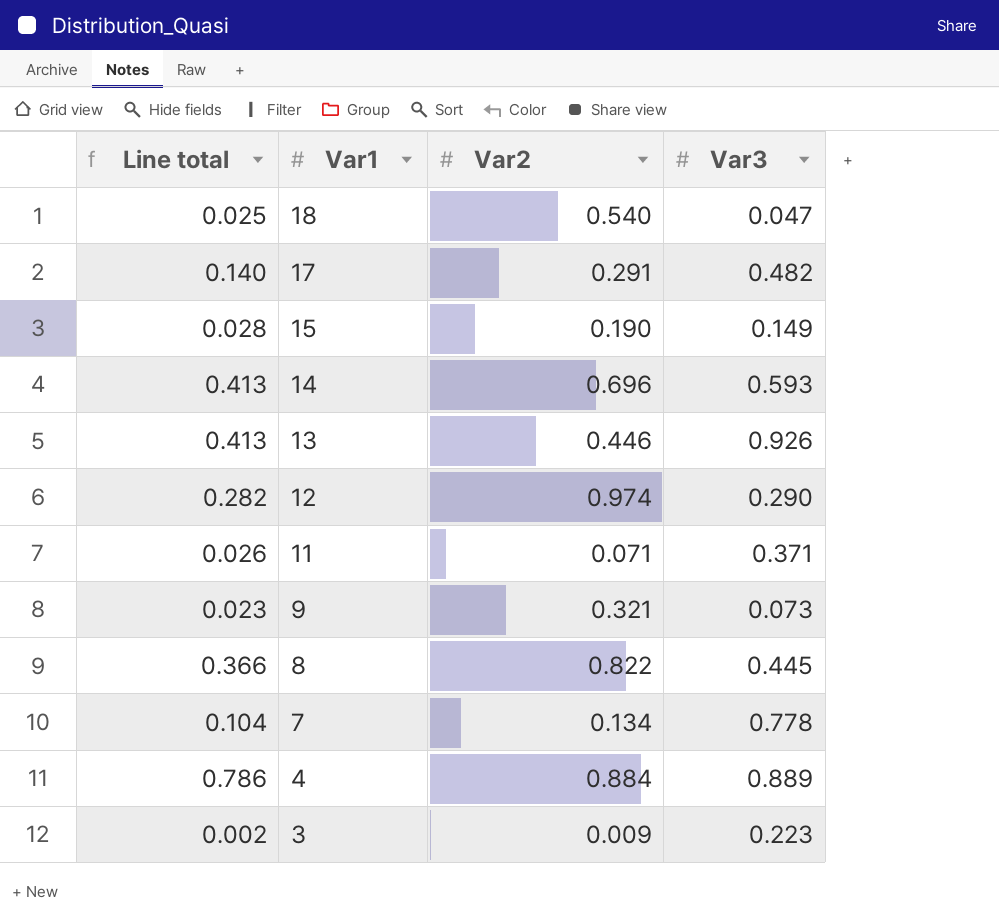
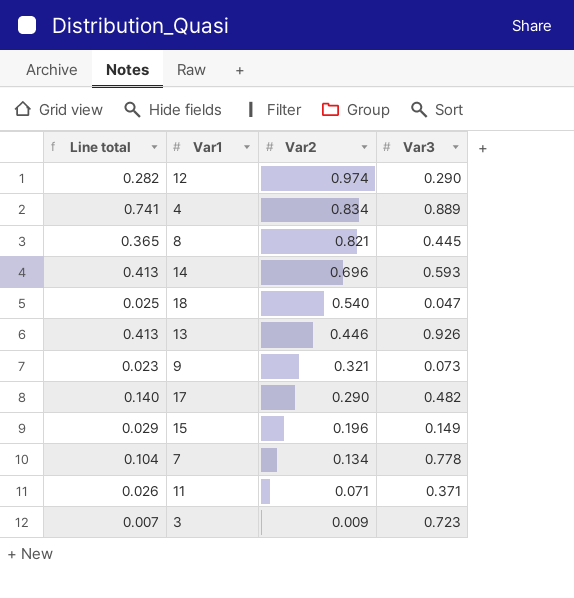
row order: Var1 descending -> Var2 descending
4 | Line total: 0.786 -> 0.741
4 | Var2: 0.884 -> 0.834
8 | Line total: 0.366 -> 0.365
8 | Var2: 0.822 -> 0.821
17 | Var2: 0.291 -> 0.290
15 | Line total: 0.028 -> 0.029
15 | Var2: 0.190 -> 0.196
3 | Line total: 0.002 -> 0.007
3 | Var3: 0.223 -> 0.723

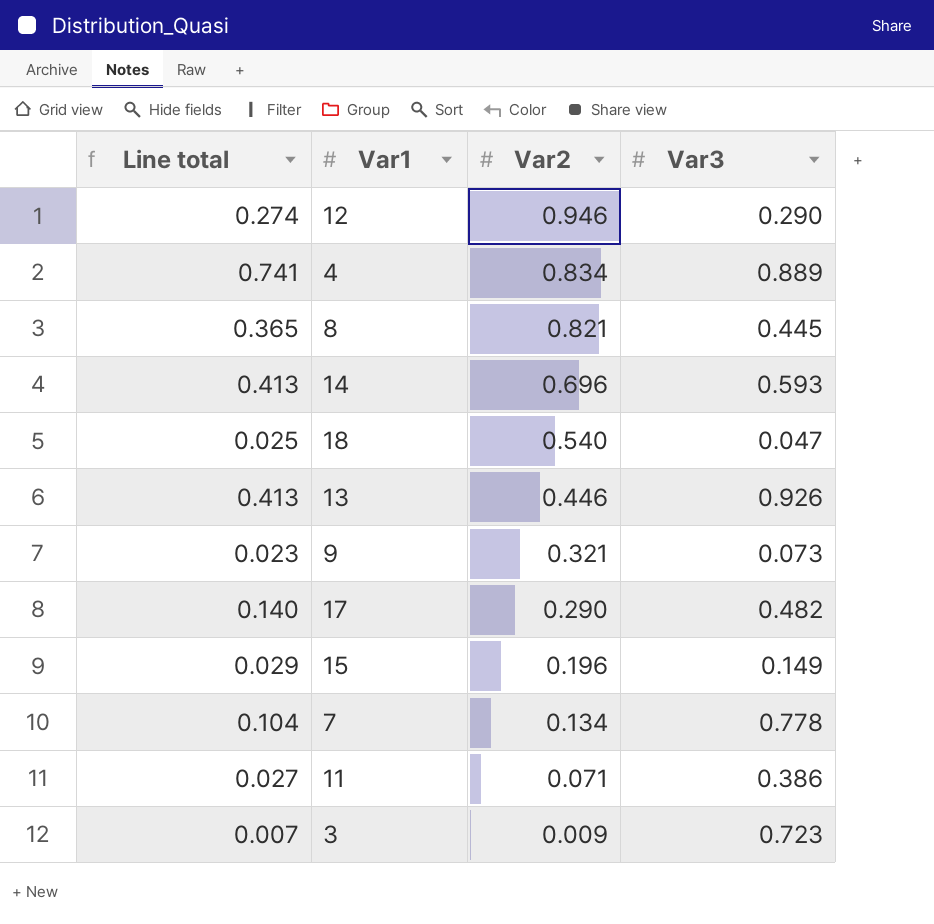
12 | Line total: 0.282 -> 0.274
12 | Var2: 0.974 -> 0.946
11 | Line total: 0.026 -> 0.027
11 | Var3: 0.371 -> 0.386

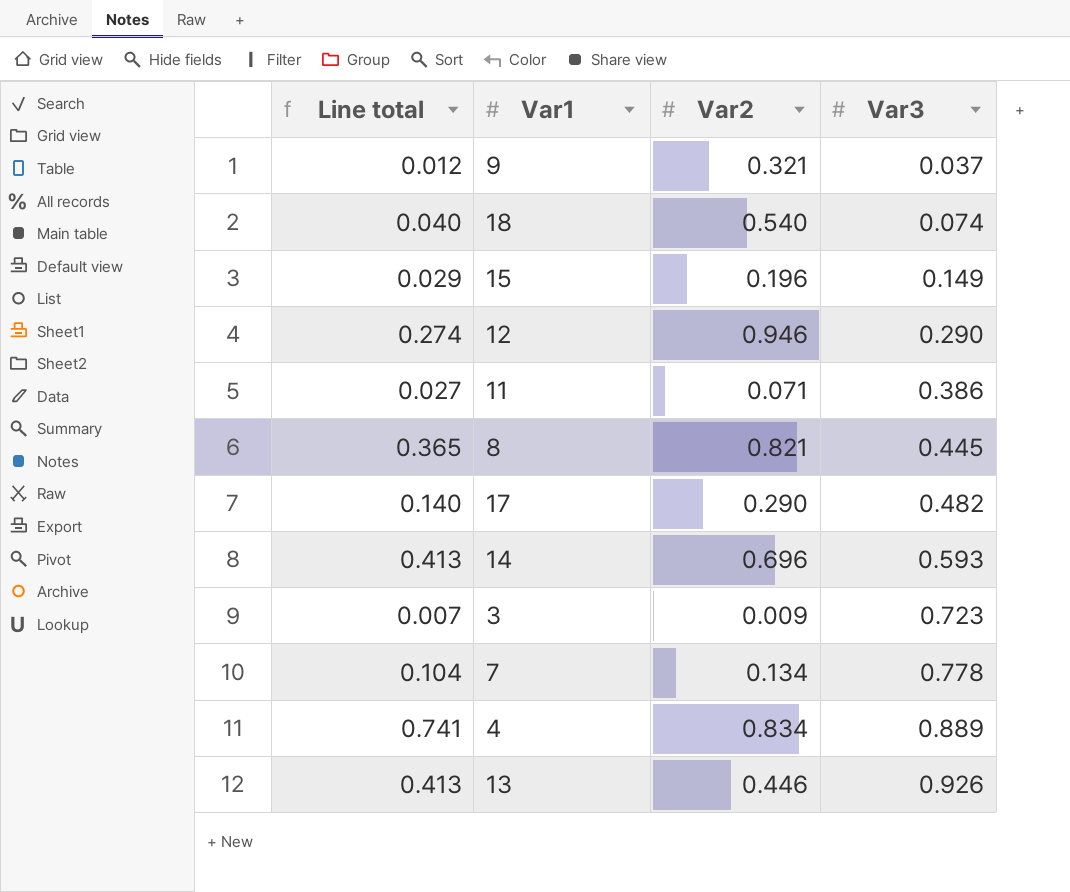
row order: Var2 descending -> Var3 ascending
9 | Line total: 0.023 -> 0.012
9 | Var3: 0.073 -> 0.037
18 | Line total: 0.025 -> 0.040
18 | Var3: 0.047 -> 0.074

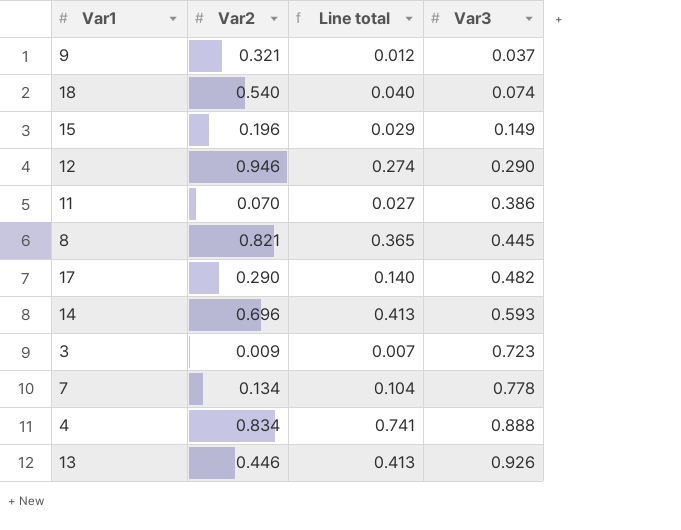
column Line total | position: 1 -> 3
11 | Var2: 0.071 -> 0.070
4 | Var3: 0.889 -> 0.888

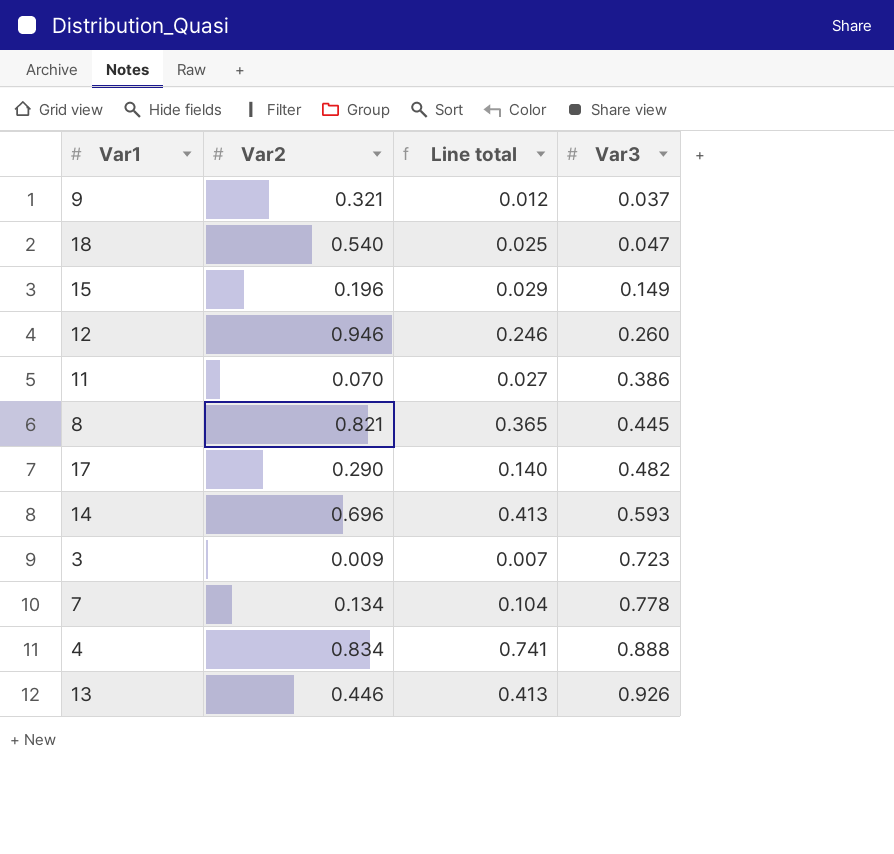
18 | Line total: 0.040 -> 0.025
18 | Var3: 0.074 -> 0.047
12 | Line total: 0.274 -> 0.246
12 | Var3: 0.290 -> 0.260

